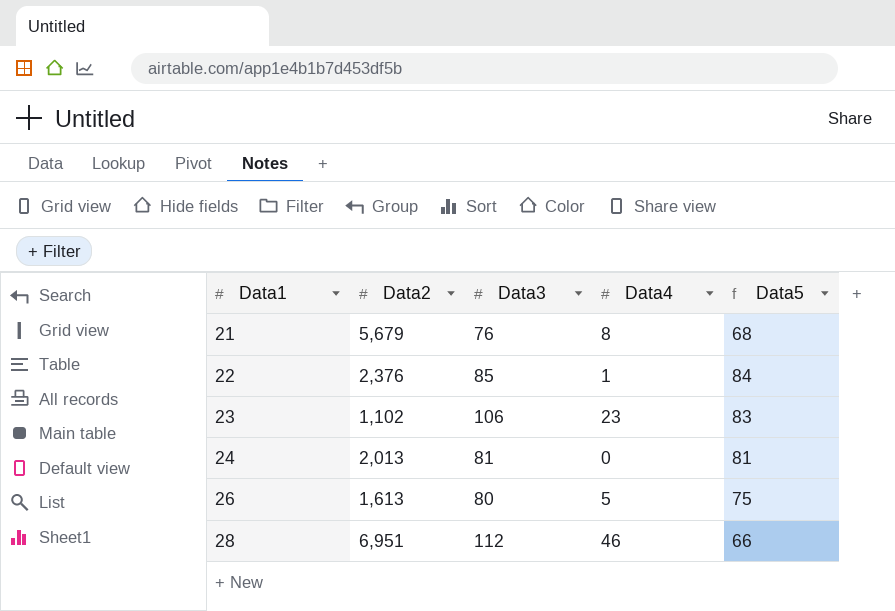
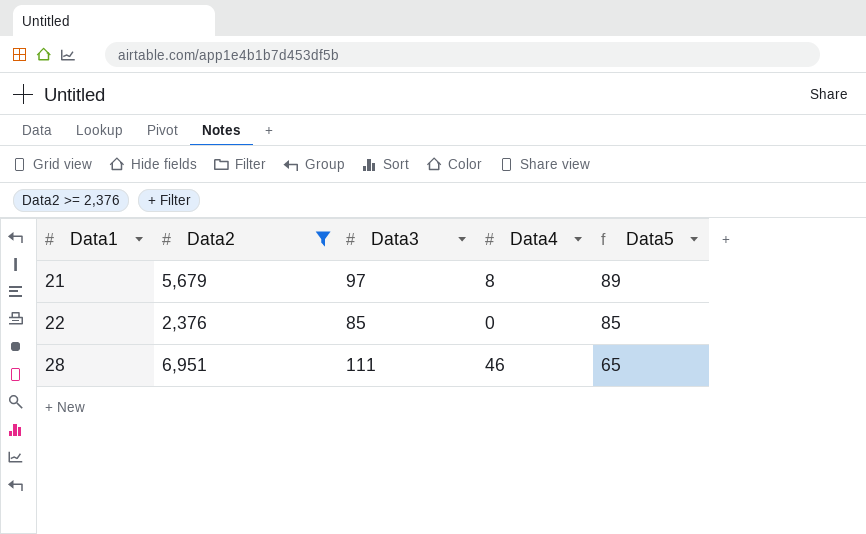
filter: none -> Data2 >= 2,376
21 | Data3: 76 -> 97
21 | Data5: 68 -> 89
22 | Data4: 1 -> 0
22 | Data5: 84 -> 85
28 | Data3: 112 -> 111
28 | Data5: 66 -> 65

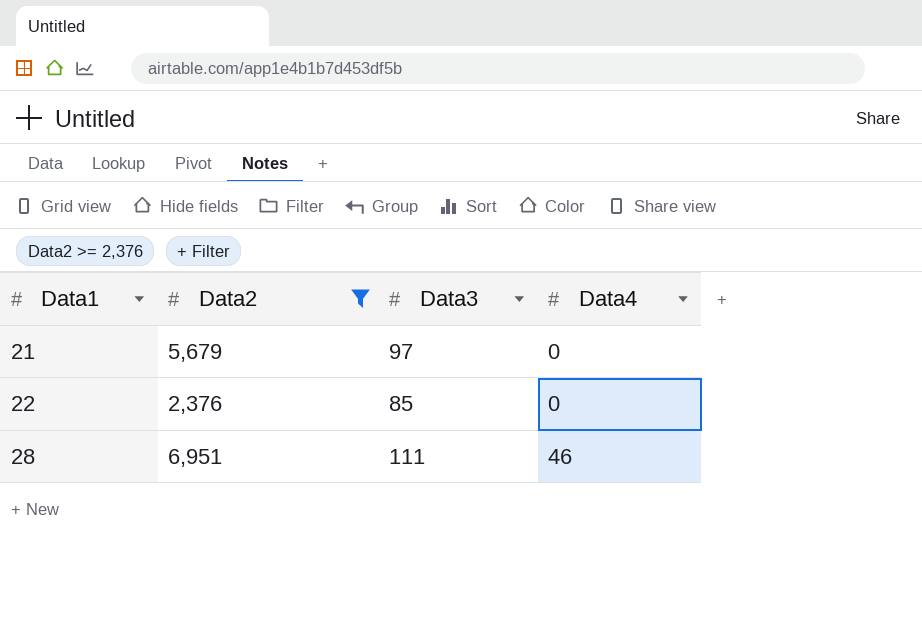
column Data5 | formula: [Data3] - [Data4] -> none
21 | Data4: 8 -> 0

